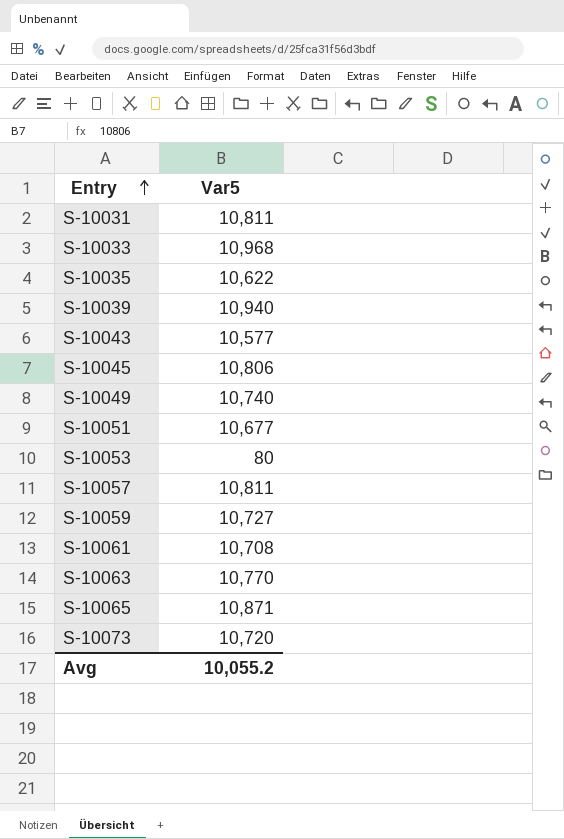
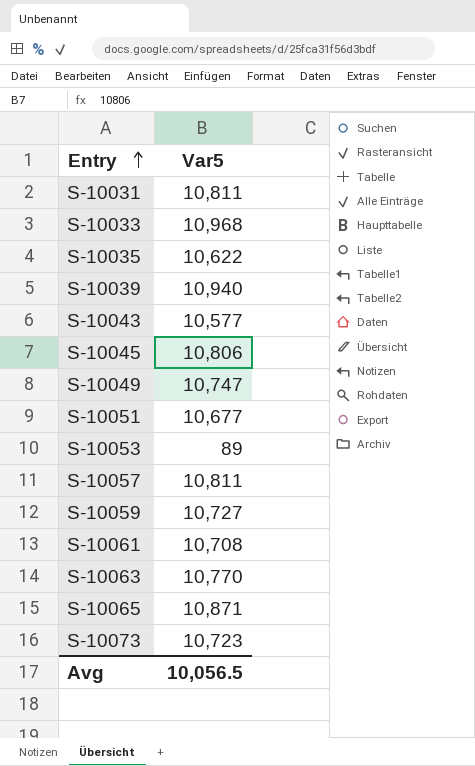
S-10049 | Var5: 10,740 -> 10,747
S-10053 | Var5: 80 -> 89
S-10073 | Var5: 10,720 -> 10,723
Avg | Var5: 10,055.2 -> 10,056.5

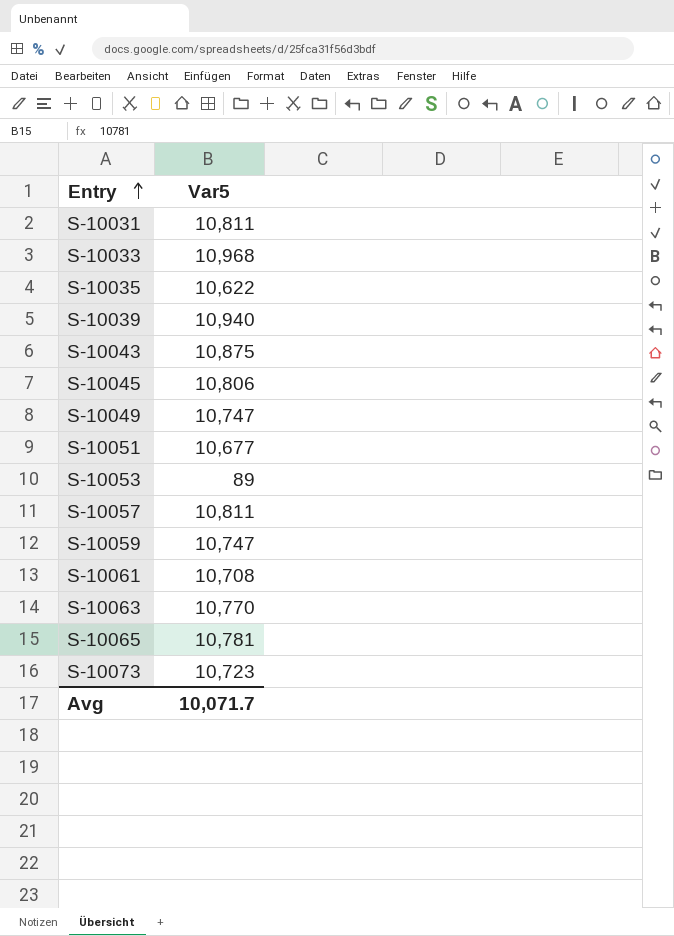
S-10043 | Var5: 10,577 -> 10,875
S-10059 | Var5: 10,727 -> 10,747
S-10065 | Var5: 10,871 -> 10,781
Avg | Var5: 10,056.5 -> 10,071.7

